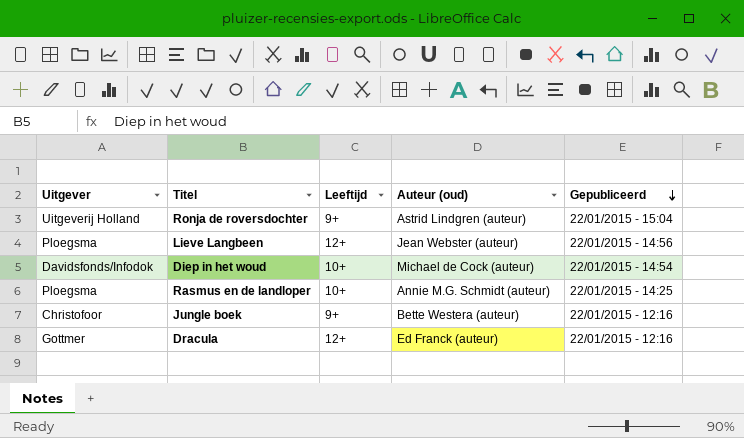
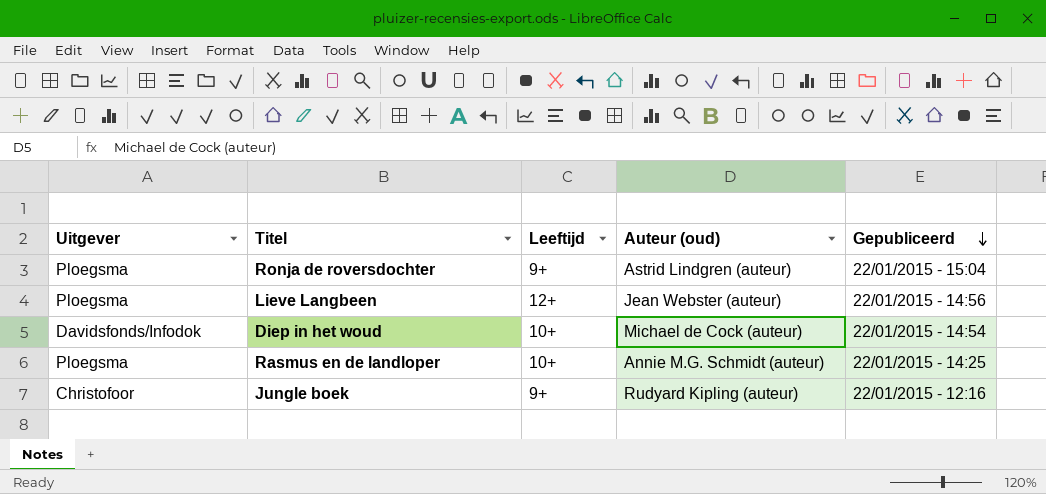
row Dracula: Gottmer | 12+ | Ed Franck (auteur) | 22/01/2015 - 12:16 -> none
Ronja de roversdochter | Uitgever: Uitgeverij Holland -> Ploegsma
Jungle boek | Auteur (oud): Bette Westera (auteur) -> Rudyard Kipling (auteur)

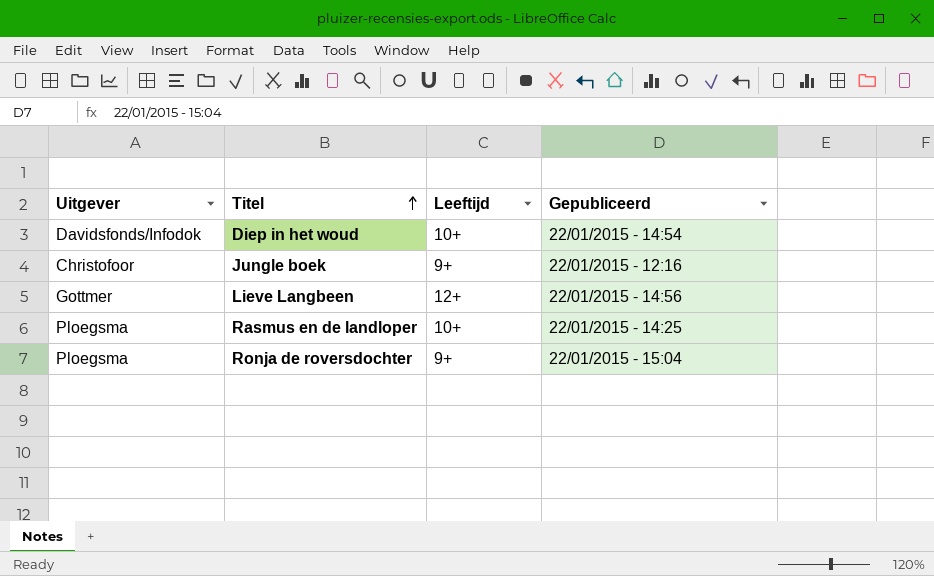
row order: Gepubliceerd descending -> Titel ascending
column Auteur (oud) | position: 4 -> none
Lieve Langbeen | Uitgever: Ploegsma -> Gottmer

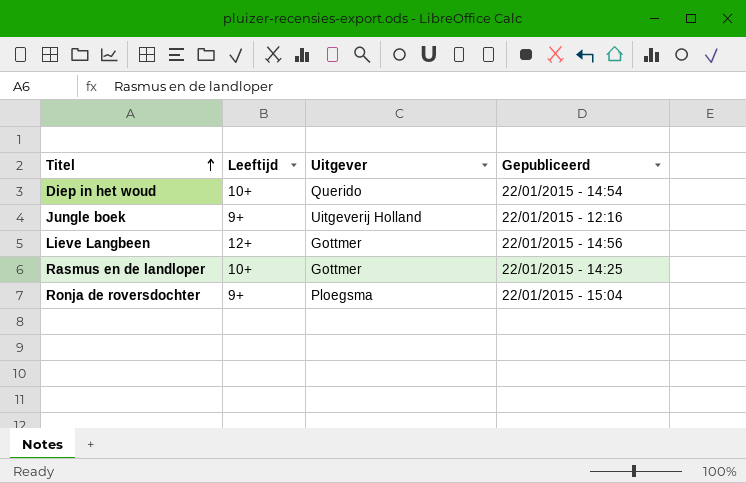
column Uitgever | position: 1 -> 3
Diep in het woud | Uitgever: Davidsfonds/Infodok -> Querido
Jungle boek | Uitgever: Christofoor -> Uitgeverij Holland
Rasmus en de landloper | Uitgever: Ploegsma -> Gottmer

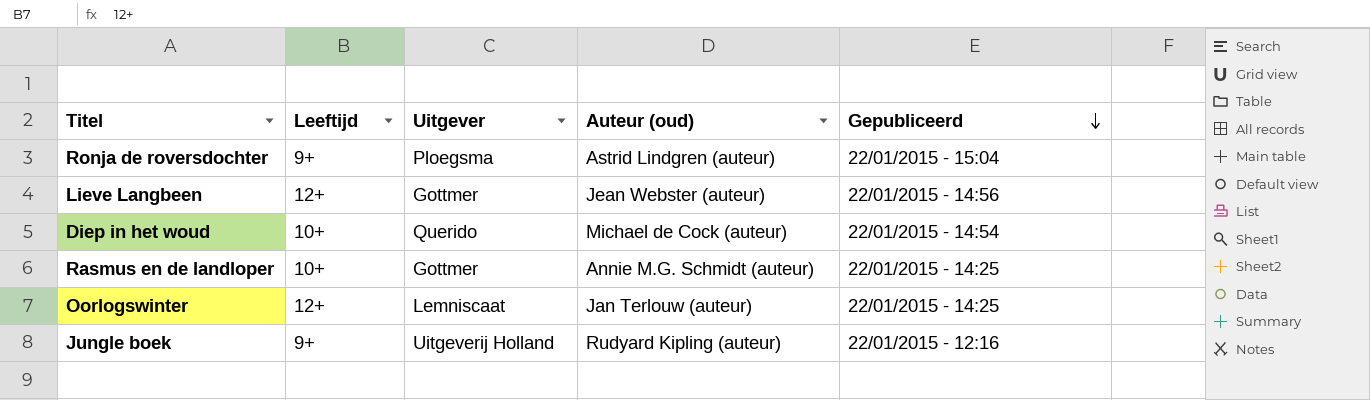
row order: Titel ascending -> Gepubliceerd descending
column Auteur (oud) | position: none -> 4
row Oorlogswinter: none -> 12+ | Lemniscaat | Jan Terlouw (auteur) | 22/01/2015 - 14:25

